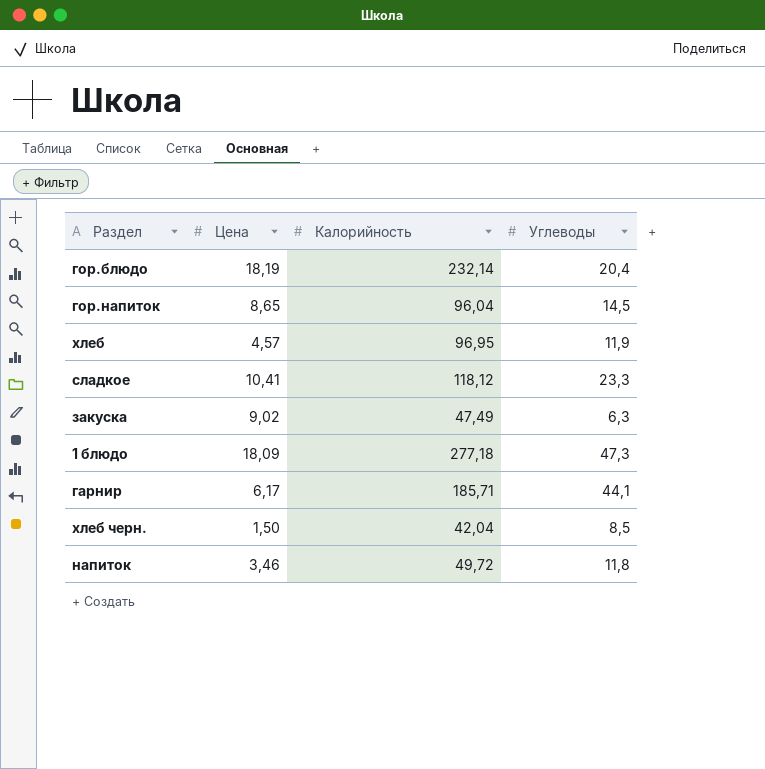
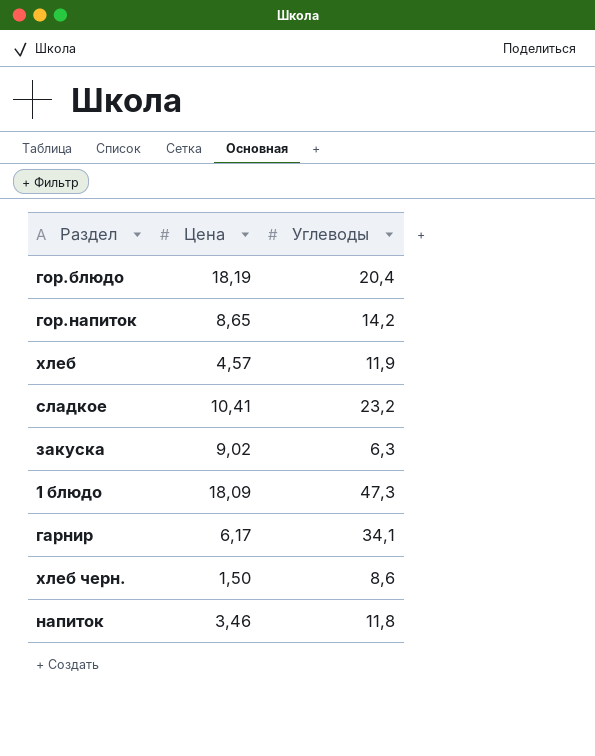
column Калорийность | position: 3 -> none
гор.напиток | Углеводы: 14,5 -> 14,2
сладкое | Углеводы: 23,3 -> 23,2
гарнир | Углеводы: 44,1 -> 34,1
хлеб черн. | Углеводы: 8,5 -> 8,6

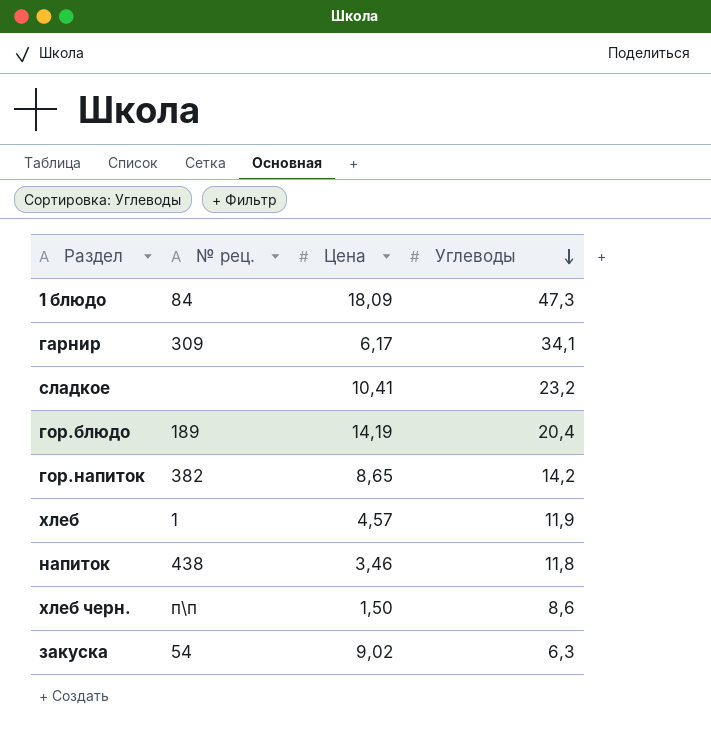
row order: none -> Углеводы descending
column № рец. | position: none -> 2
гор.блюдо | Цена: 18,19 -> 14,19

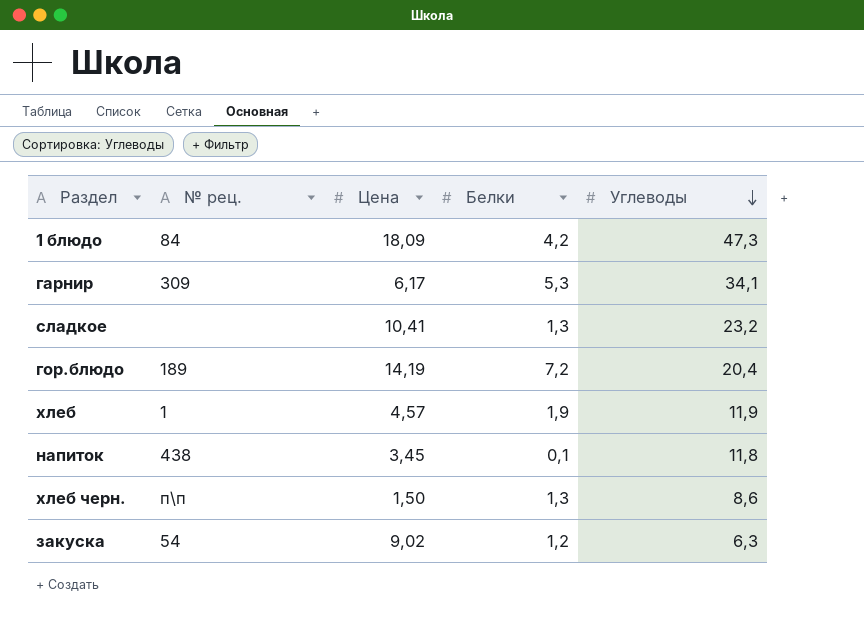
column Белки | position: none -> 4
row гор.напиток: 382 | 8,65 | 14,2 -> none
напиток | Цена: 3,46 -> 3,45

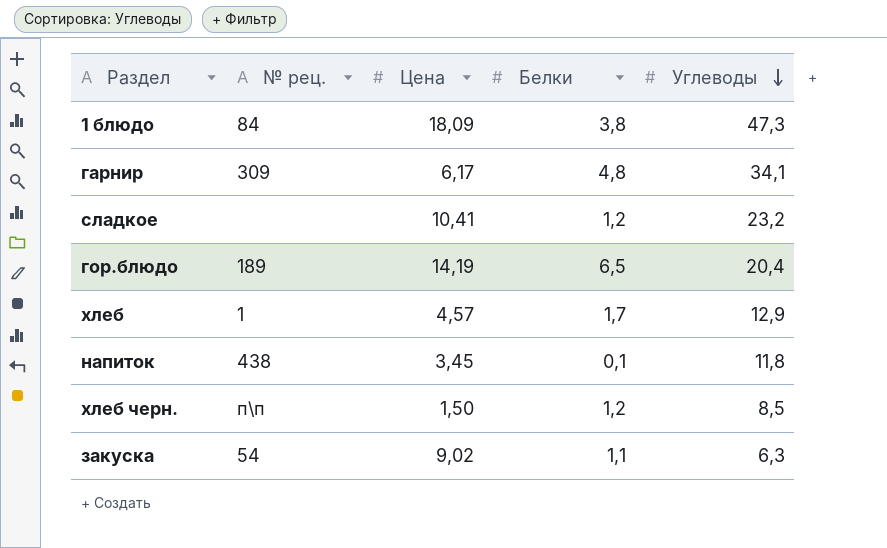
1 блюдо | Белки: 4,2 -> 3,8
гарнир | Белки: 5,3 -> 4,8
сладкое | Белки: 1,3 -> 1,2
гор.блюдо | Белки: 7,2 -> 6,5
хлеб | Белки: 1,9 -> 1,7
хлеб | Углеводы: 11,9 -> 12,9
хлеб черн. | Белки: 1,3 -> 1,2
хлеб черн. | Углеводы: 8,6 -> 8,5
закуска | Белки: 1,2 -> 1,1

